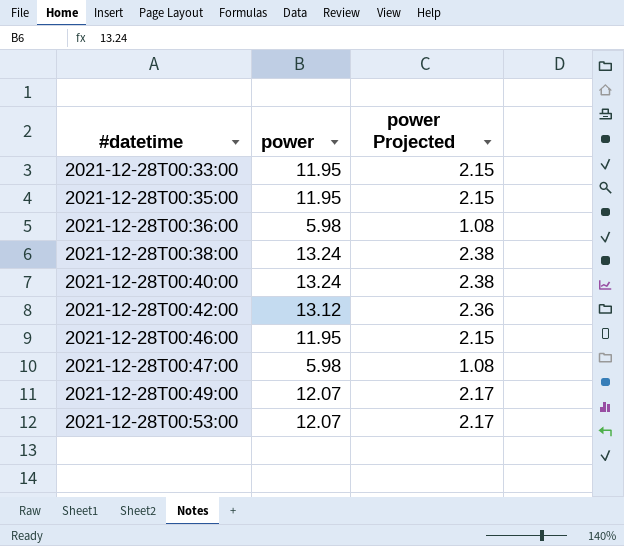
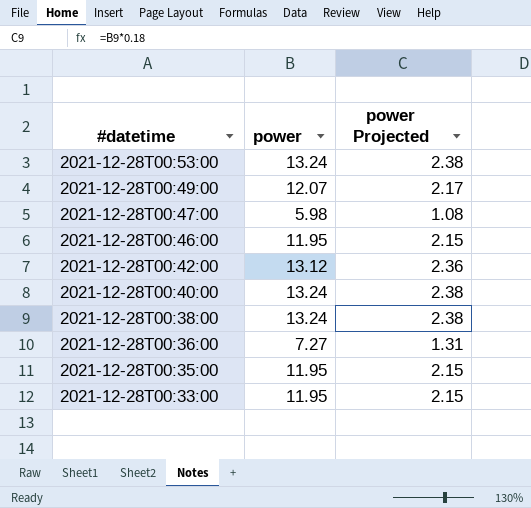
row order: #datetime ascending -> #datetime descending
2021-12-28T00:53:00 | power: 12.07 -> 13.24
2021-12-28T00:53:00 | power Projected: 2.17 -> 2.38
2021-12-28T00:36:00 | power: 5.98 -> 7.27
2021-12-28T00:36:00 | power Projected: 1.08 -> 1.31

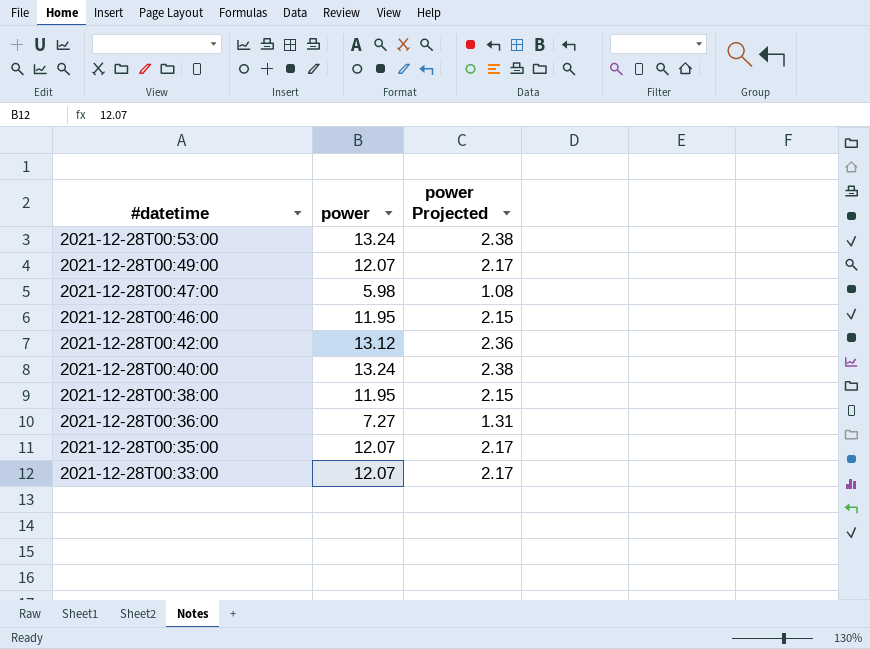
2021-12-28T00:38:00 | power: 13.24 -> 11.95
2021-12-28T00:38:00 | power Projected: 2.38 -> 2.15
2021-12-28T00:35:00 | power: 11.95 -> 12.07
2021-12-28T00:35:00 | power Projected: 2.15 -> 2.17
2021-12-28T00:33:00 | power: 11.95 -> 12.07
2021-12-28T00:33:00 | power Projected: 2.15 -> 2.17

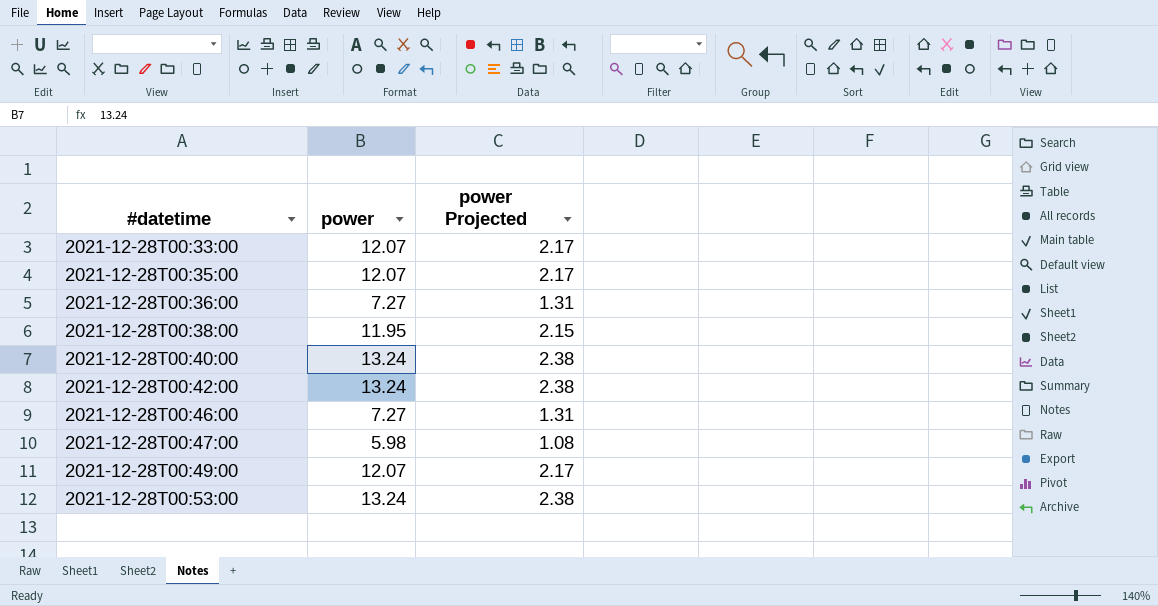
row order: #datetime descending -> #datetime ascending
2021-12-28T00:42:00 | power: 13.12 -> 13.24
2021-12-28T00:42:00 | power Projected: 2.36 -> 2.38
2021-12-28T00:46:00 | power: 11.95 -> 7.27
2021-12-28T00:46:00 | power Projected: 2.15 -> 1.31

